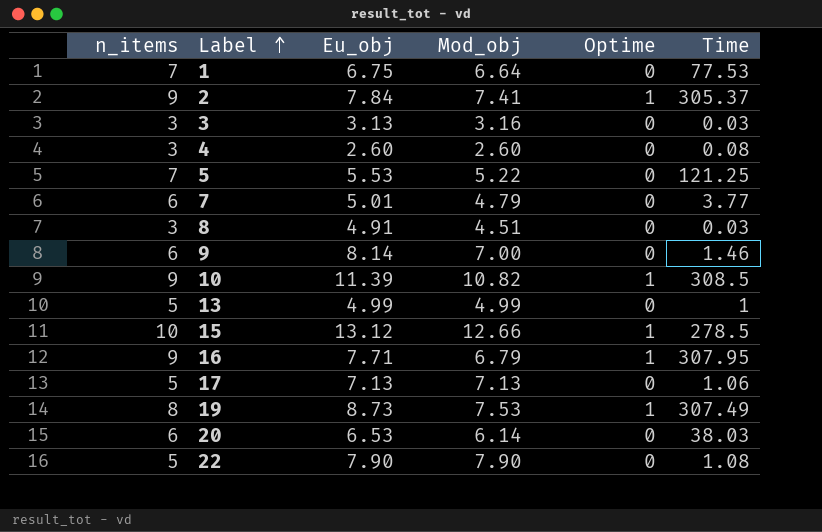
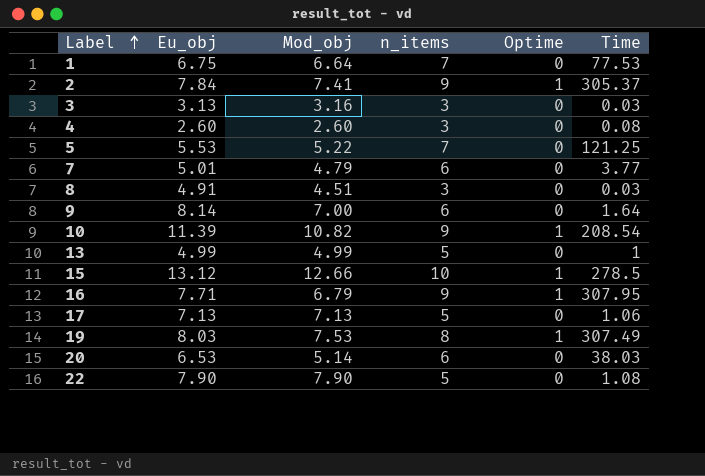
column n_items | position: 1 -> 4
9 | Time: 1.46 -> 1.64
10 | Time: 308.5 -> 208.54
19 | Eu_obj: 8.73 -> 8.03
20 | Mod_obj: 6.14 -> 5.14

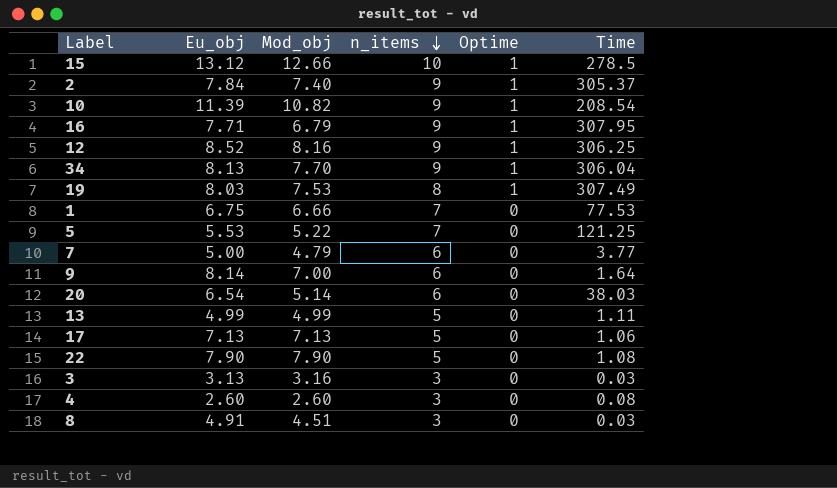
row order: Label ascending -> n_items descending
2 | Mod_obj: 7.41 -> 7.40
row 12: none -> 8.52 | 8.16 | 9 | 1 | 306.25
row 34: none -> 8.13 | 7.70 | 9 | 1 | 306.04
1 | Mod_obj: 6.64 -> 6.66
7 | Eu_obj: 5.01 -> 5.00
20 | Eu_obj: 6.53 -> 6.54
13 | Time: 1 -> 1.11

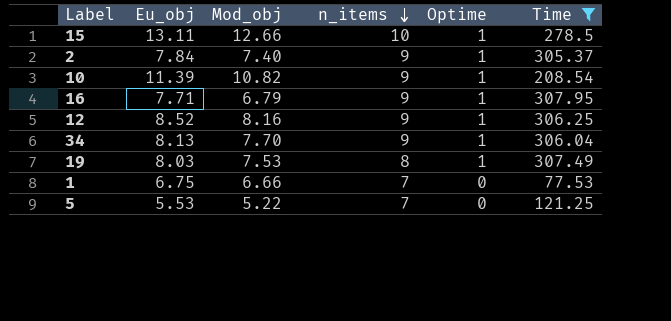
filter: none -> Time >= 77.53
15 | Eu_obj: 13.12 -> 13.11

